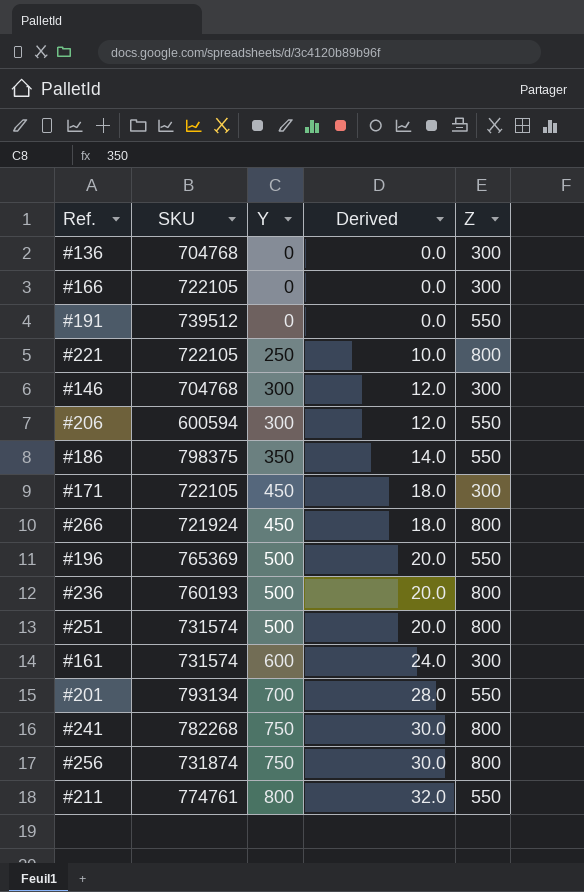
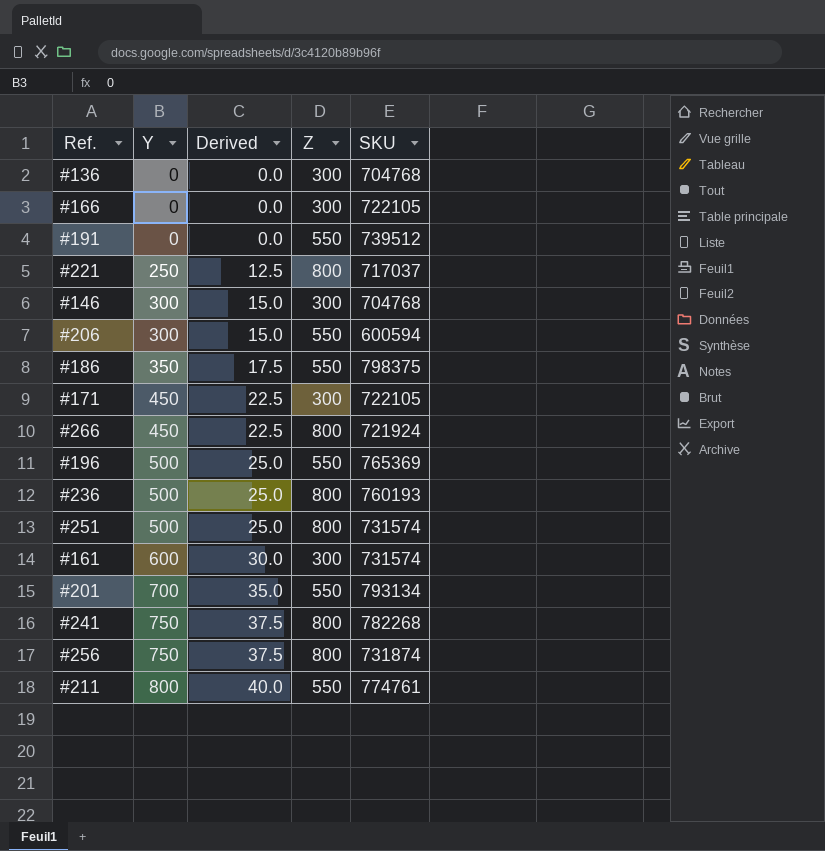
column Derived | formula: [Y] * 0.04 -> [Y] * 0.05
column SKU | position: 2 -> 5
#221 | SKU: 722105 -> 717037

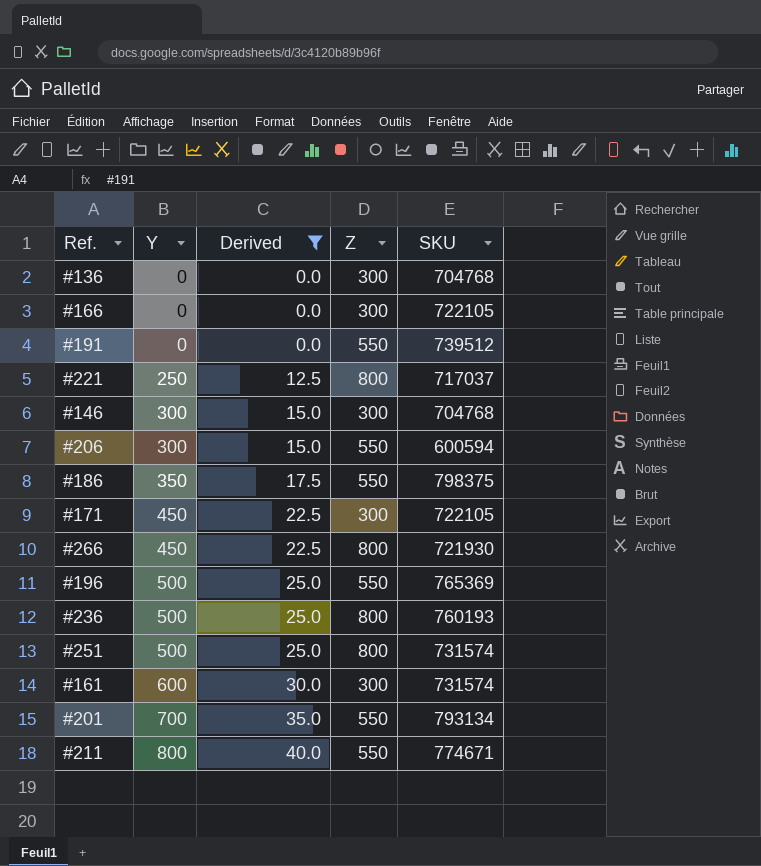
filter: none -> Derived != 37.5
#266 | SKU: 721924 -> 721930
#211 | SKU: 774761 -> 774671

